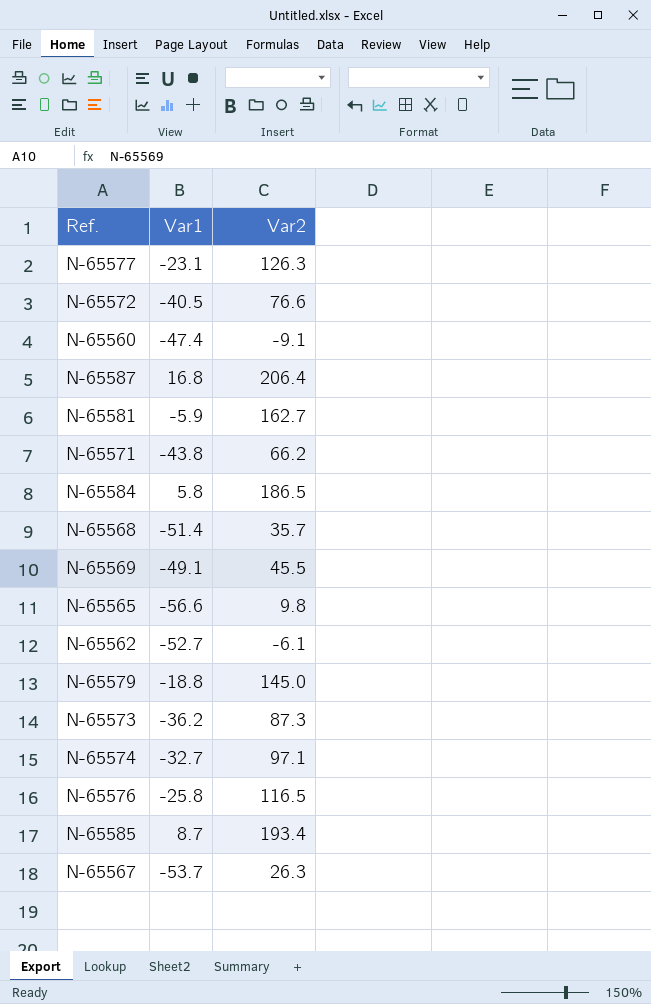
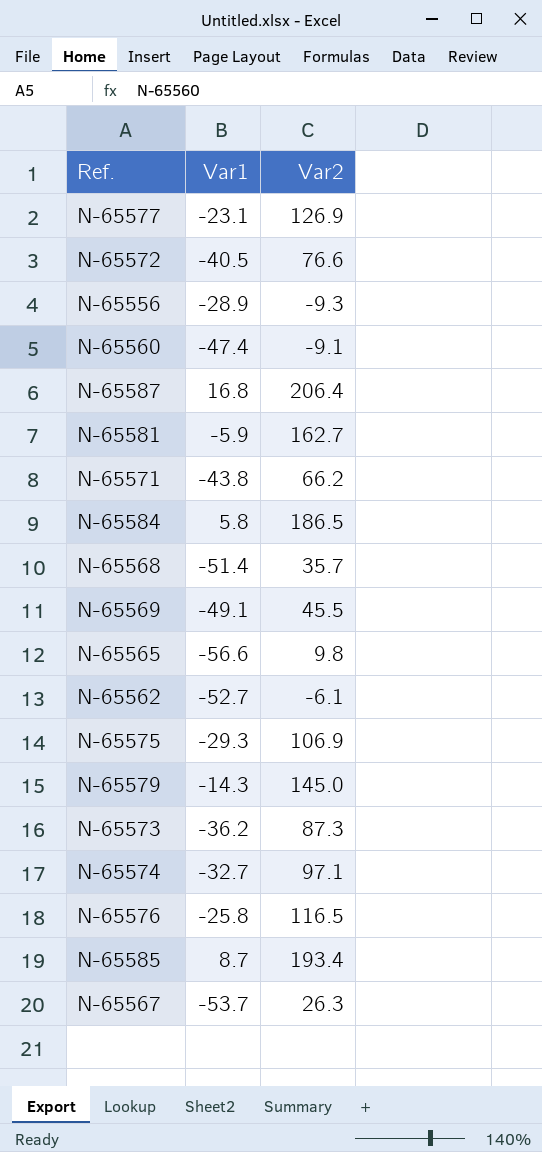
N-65577 | Var2: 126.3 -> 126.9
row N-65556: none -> -28.9 | -9.3
row N-65575: none -> -29.3 | 106.9
N-65579 | Var1: -18.8 -> -14.3

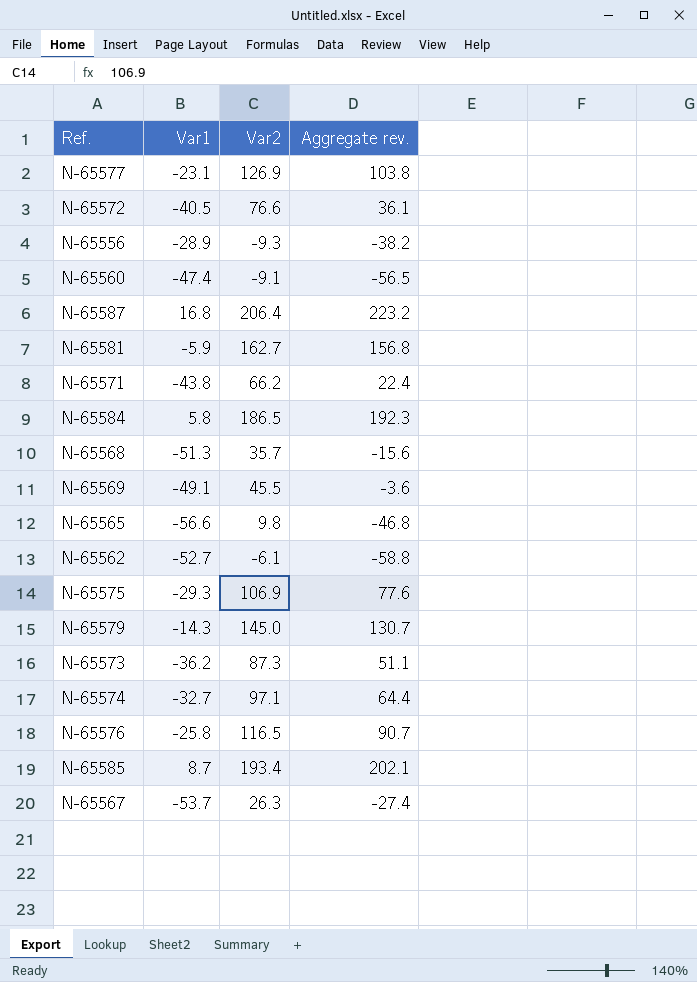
column Aggregate rev. | formula: none -> [Var1] + [Var2]
N-65568 | Var1: -51.4 -> -51.3

